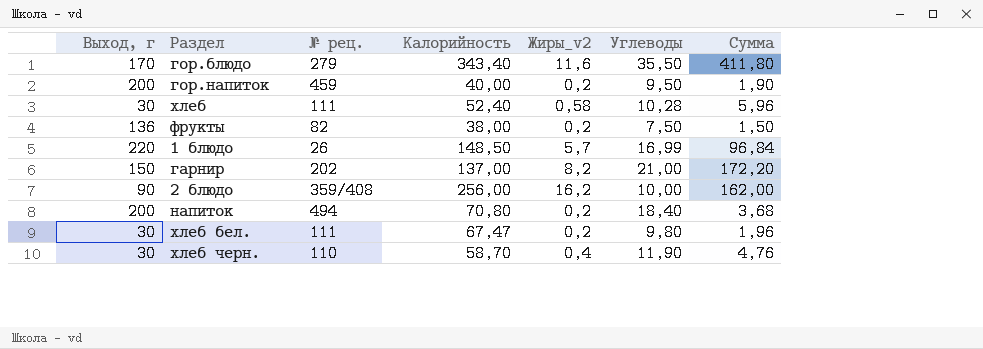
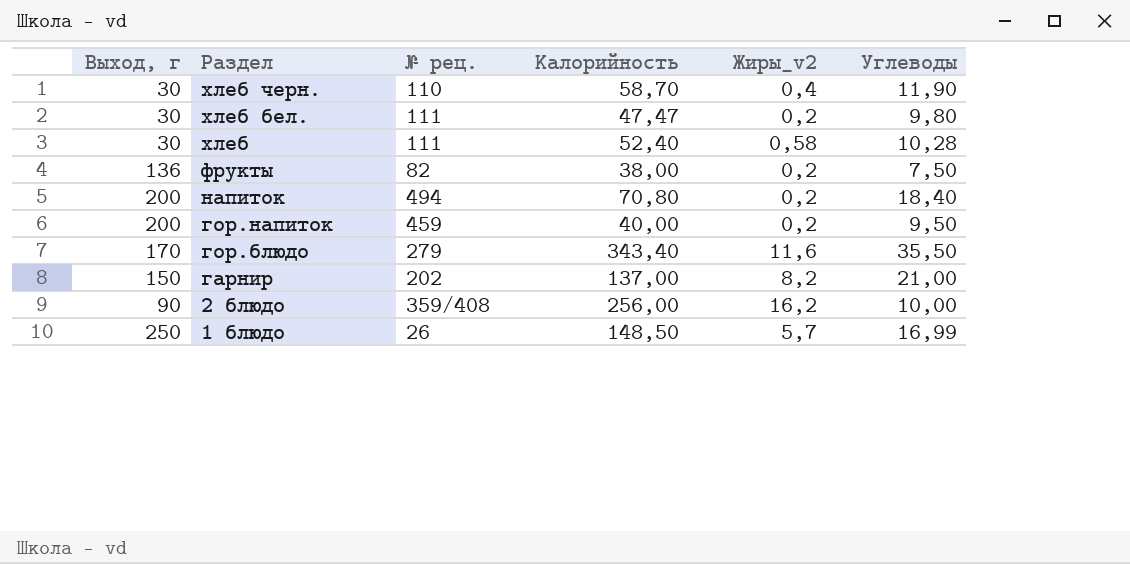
row order: none -> Раздел descending
column Сумма | formula: [Жиры_v2] * [Углеводы] -> none
хлеб бел. | Калорийность: 67,47 -> 47,47
1 блюдо | Выход, г: 220 -> 250

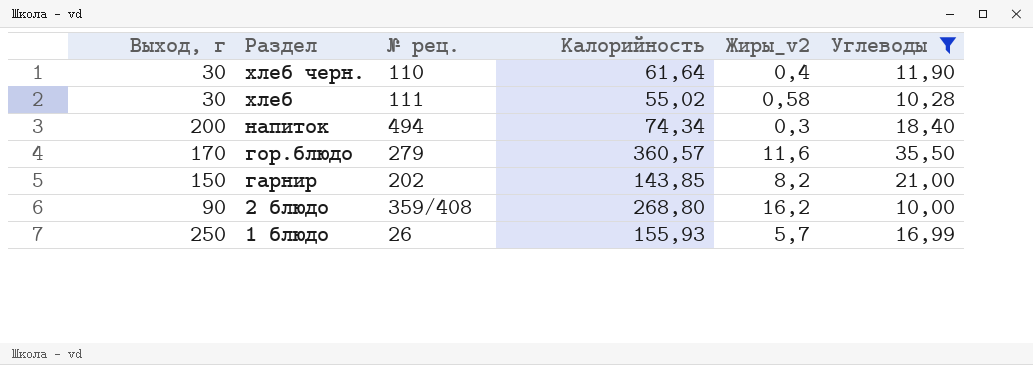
filter: none -> Углеводы >= 10,00
хлеб черн. | Калорийность: 58,70 -> 61,64
хлеб | Калорийность: 52,40 -> 55,02
напиток | Калорийность: 70,80 -> 74,34
напиток | Жиры_v2: 0,2 -> 0,3
гор.блюдо | Калорийность: 343,40 -> 360,57
гарнир | Калорийность: 137,00 -> 143,85
2 блюдо | Калорийность: 256,00 -> 268,80
1 блюдо | Калорийность: 148,50 -> 155,93

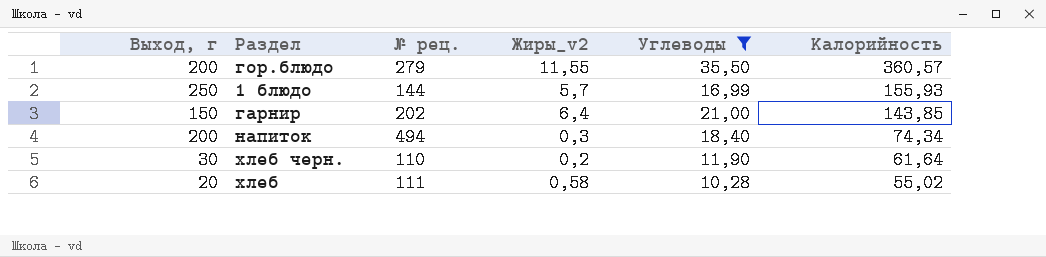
row order: Раздел descending -> Калорийность descending
column Калорийность | position: 4 -> 6
row 2 блюдо: 90 | 359/408 | 268,80 | 16,2 | 10,00 -> none
гор.блюдо | Выход, г: 170 -> 200
гор.блюдо | Жиры_v2: 11,6 -> 11,55
1 блюдо | № рец.: 26 -> 144
гарнир | Жиры_v2: 8,2 -> 6,4
хлеб черн. | Жиры_v2: 0,4 -> 0,2
хлеб | Выход, г: 30 -> 20

